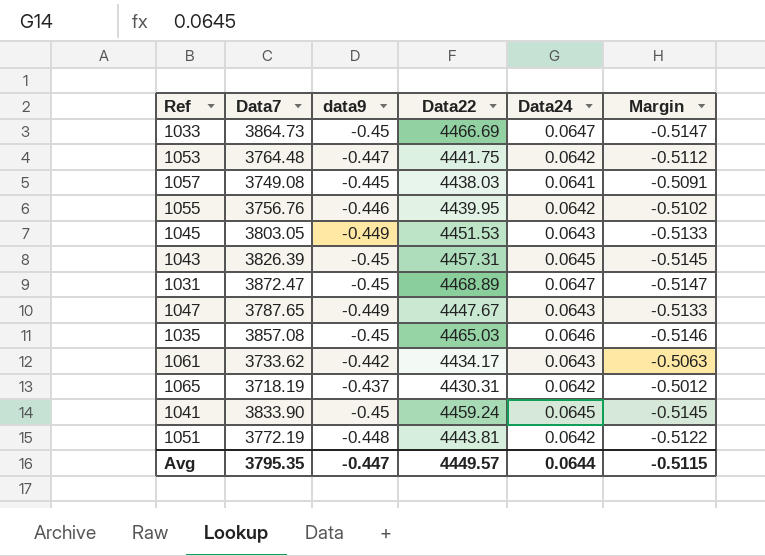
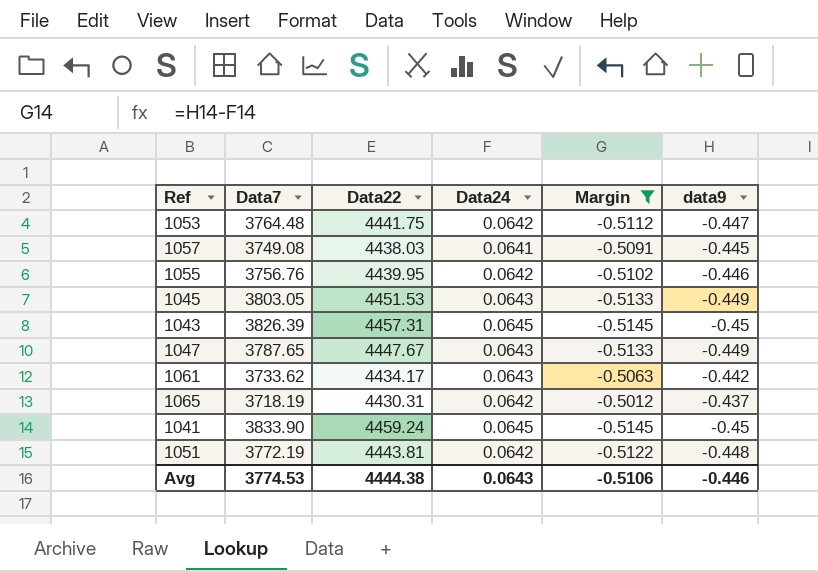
filter: none -> Margin >= -0.5145
column data9 | position: 3 -> 6
Avg | Data7: 3795.35 -> 3774.53
Avg | Data22: 4449.57 -> 4444.38
Avg | Data24: 0.0644 -> 0.0643
Avg | Margin: -0.5115 -> -0.5106
Avg | data9: -0.447 -> -0.446

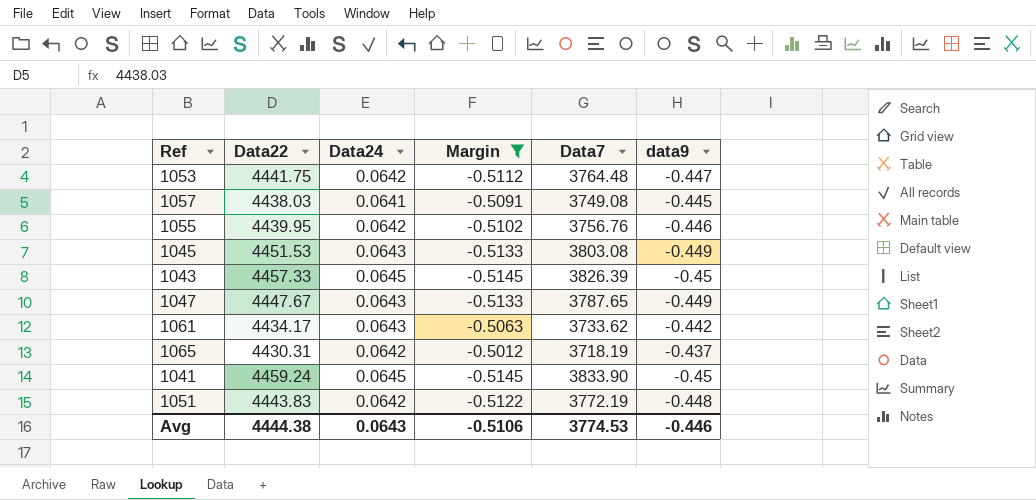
column Data7 | position: 2 -> 5
1045 | Data7: 3803.05 -> 3803.08
1043 | Data22: 4457.31 -> 4457.33
1051 | Data22: 4443.81 -> 4443.83

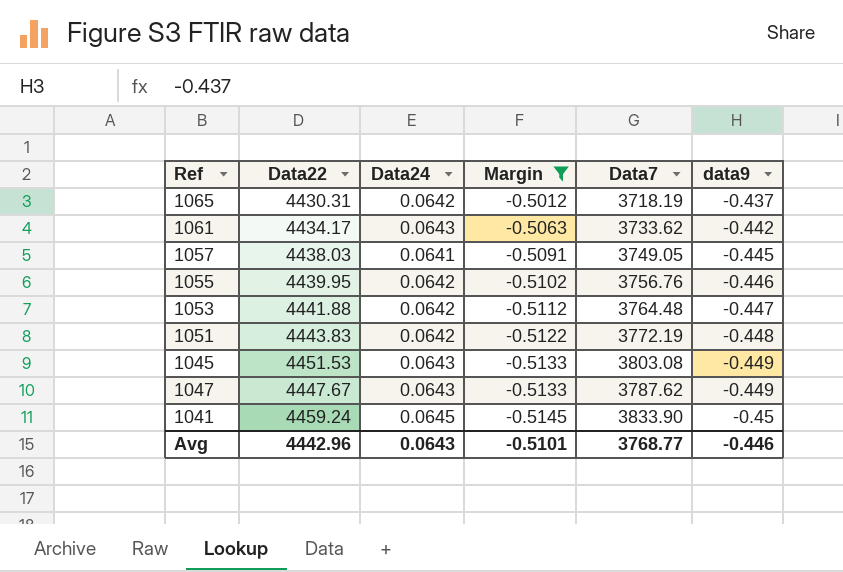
row order: none -> Margin descending
row 1043: 4457.33 | 0.0645 | -0.5145 | 3826.39 | -0.45 -> none
1057 | Data7: 3749.08 -> 3749.05
1053 | Data22: 4441.75 -> 4441.88
1047 | Data7: 3787.65 -> 3787.62
Avg | Data22: 4444.38 -> 4442.96
Avg | Margin: -0.5106 -> -0.5101
Avg | Data7: 3774.53 -> 3768.77

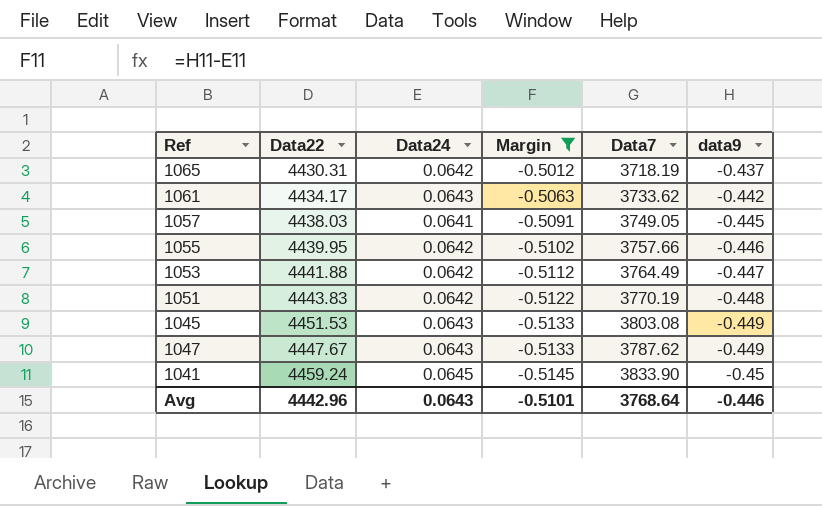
1055 | Data7: 3756.76 -> 3757.66
1053 | Data7: 3764.48 -> 3764.49
1051 | Data7: 3772.19 -> 3770.19
Avg | Data7: 3768.77 -> 3768.64

